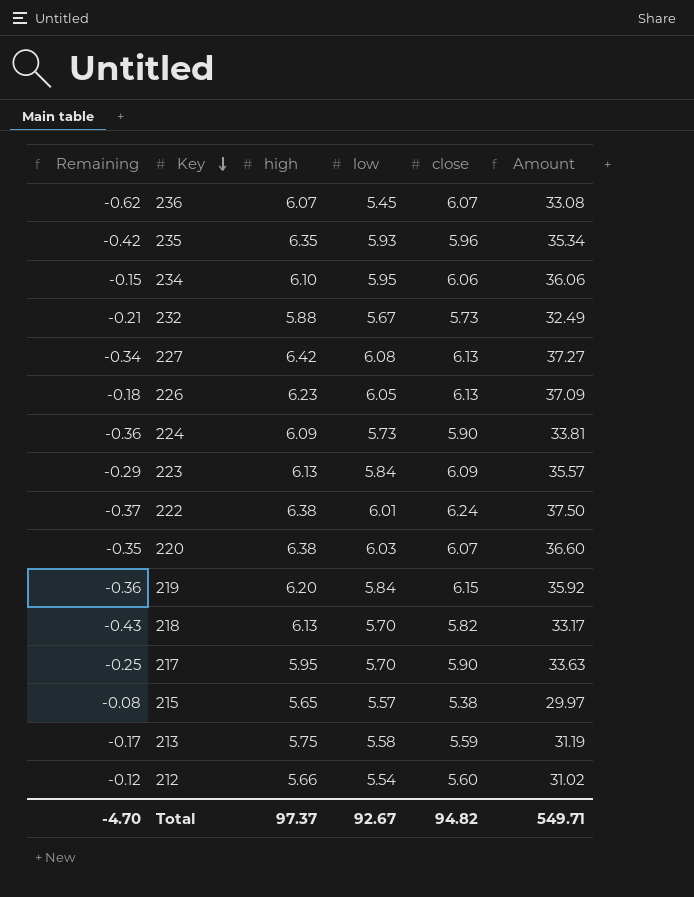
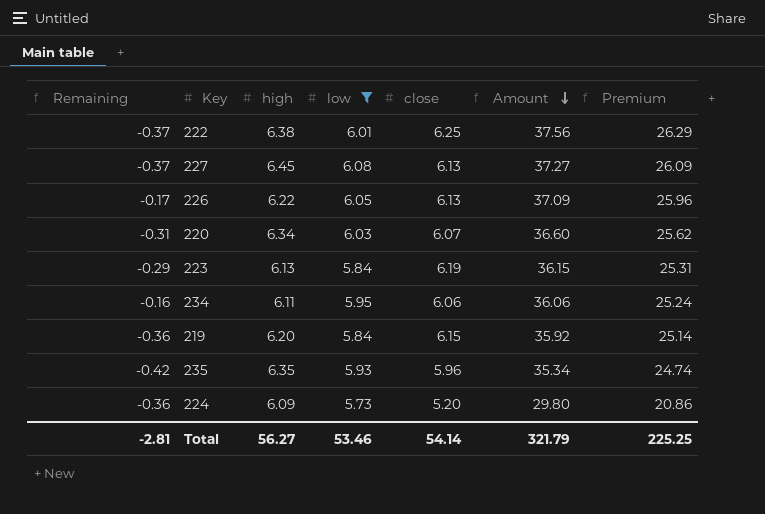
filter: none -> low >= 5.73
row order: Key descending -> Amount descending
column Premium | formula: none -> [Amount] * 0.7
222 | close: 6.24 -> 6.25
222 | Amount: 37.50 -> 37.56
227 | Remaining: -0.34 -> -0.37
227 | high: 6.42 -> 6.45
226 | Remaining: -0.18 -> -0.17
226 | high: 6.23 -> 6.22
220 | Remaining: -0.35 -> -0.31
220 | high: 6.38 -> 6.34
223 | close: 6.09 -> 6.19
223 | Amount: 35.57 -> 36.15
234 | Remaining: -0.15 -> -0.16
234 | high: 6.10 -> 6.11
224 | close: 5.90 -> 5.20
224 | Amount: 33.81 -> 29.80
Total | Remaining: -4.70 -> -2.81
Total | high: 97.37 -> 56.27
Total | low: 92.67 -> 53.46
Total | close: 94.82 -> 54.14
Total | Amount: 549.71 -> 321.79

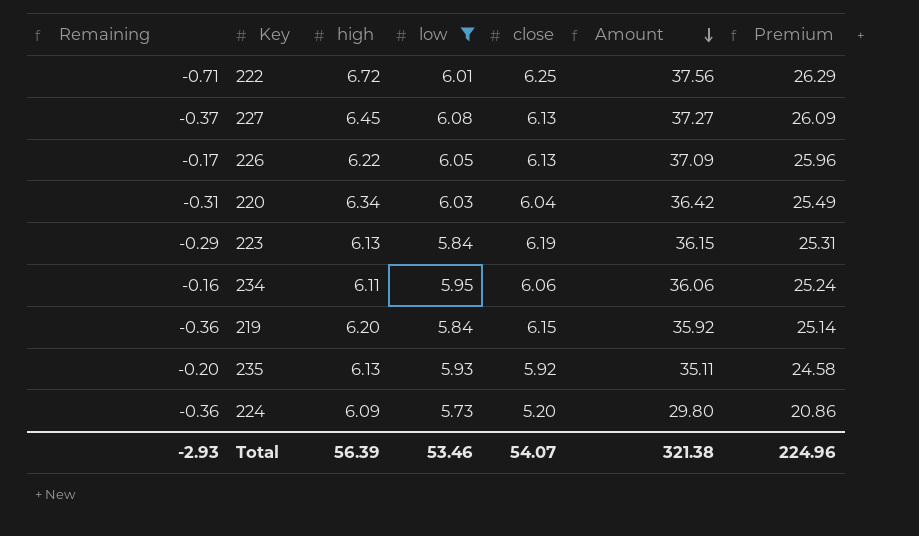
222 | Remaining: -0.37 -> -0.71
222 | high: 6.38 -> 6.72
220 | close: 6.07 -> 6.04
220 | Amount: 36.60 -> 36.42
220 | Premium: 25.62 -> 25.49
235 | Remaining: -0.42 -> -0.20
235 | high: 6.35 -> 6.13
235 | close: 5.96 -> 5.92
235 | Amount: 35.34 -> 35.11
235 | Premium: 24.74 -> 24.58
Total | Remaining: -2.81 -> -2.93
Total | high: 56.27 -> 56.39
Total | close: 54.14 -> 54.07
Total | Amount: 321.79 -> 321.38
Total | Premium: 225.25 -> 224.96

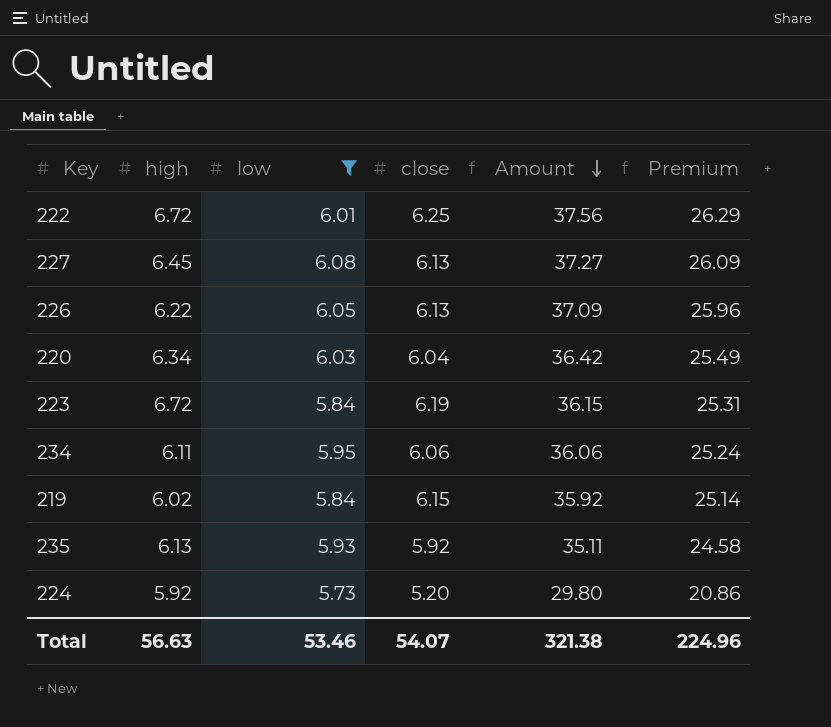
column Remaining | formula: [low] - [high] -> none
223 | high: 6.13 -> 6.72
219 | high: 6.20 -> 6.02
224 | high: 6.09 -> 5.92
Total | high: 56.39 -> 56.63

